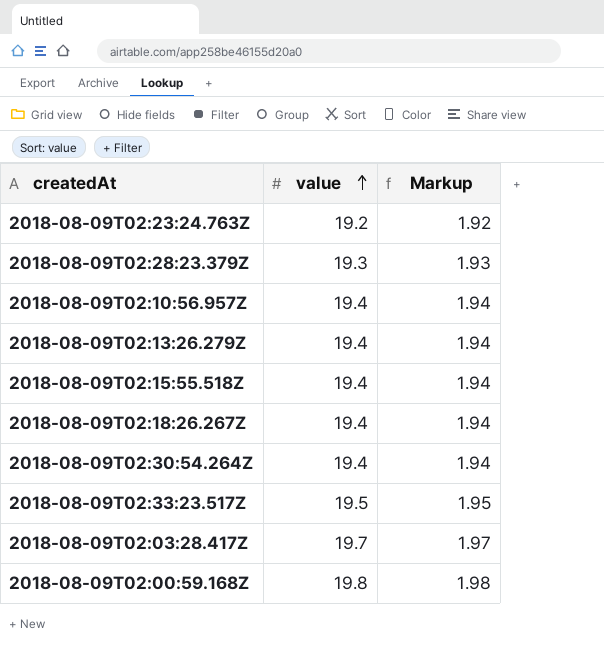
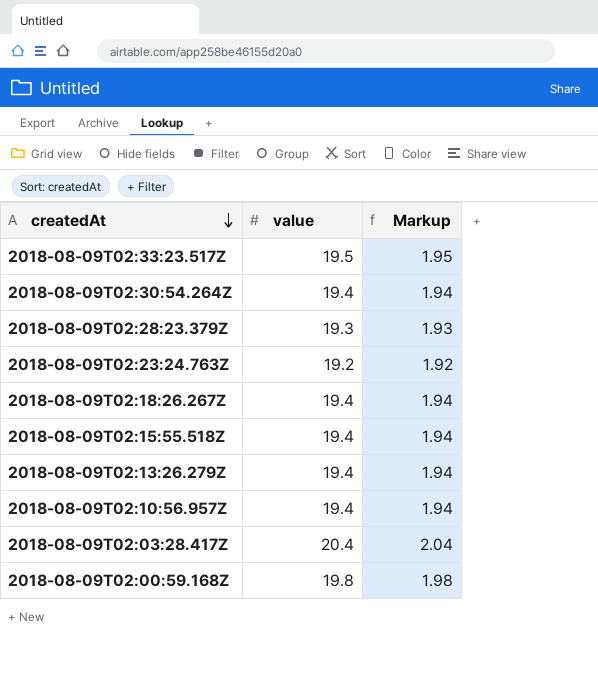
row order: value ascending -> createdAt descending
2018-08-09T02:03:28.417Z | value: 19.7 -> 20.4
2018-08-09T02:03:28.417Z | Markup: 1.97 -> 2.04

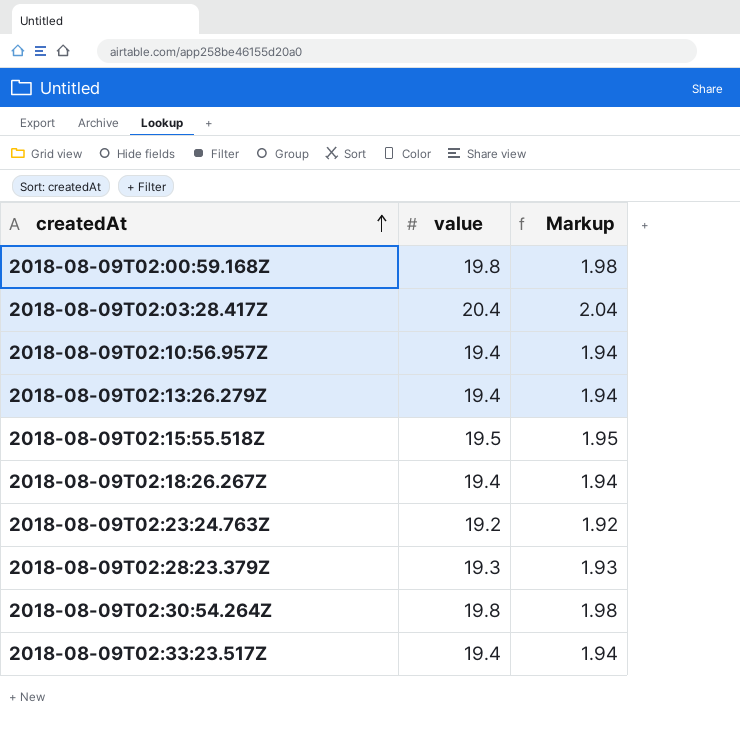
row order: createdAt descending -> createdAt ascending
2018-08-09T02:15:55.518Z | value: 19.4 -> 19.5
2018-08-09T02:15:55.518Z | Markup: 1.94 -> 1.95
2018-08-09T02:30:54.264Z | value: 19.4 -> 19.8
2018-08-09T02:30:54.264Z | Markup: 1.94 -> 1.98
2018-08-09T02:33:23.517Z | value: 19.5 -> 19.4
2018-08-09T02:33:23.517Z | Markup: 1.95 -> 1.94

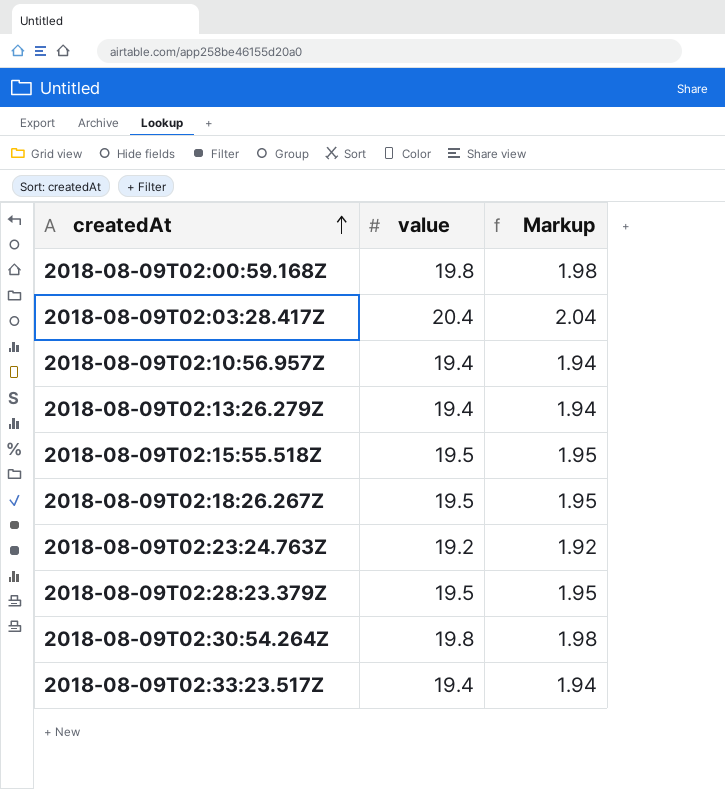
2018-08-09T02:18:26.267Z | value: 19.4 -> 19.5
2018-08-09T02:18:26.267Z | Markup: 1.94 -> 1.95
2018-08-09T02:28:23.379Z | value: 19.3 -> 19.5
2018-08-09T02:28:23.379Z | Markup: 1.93 -> 1.95

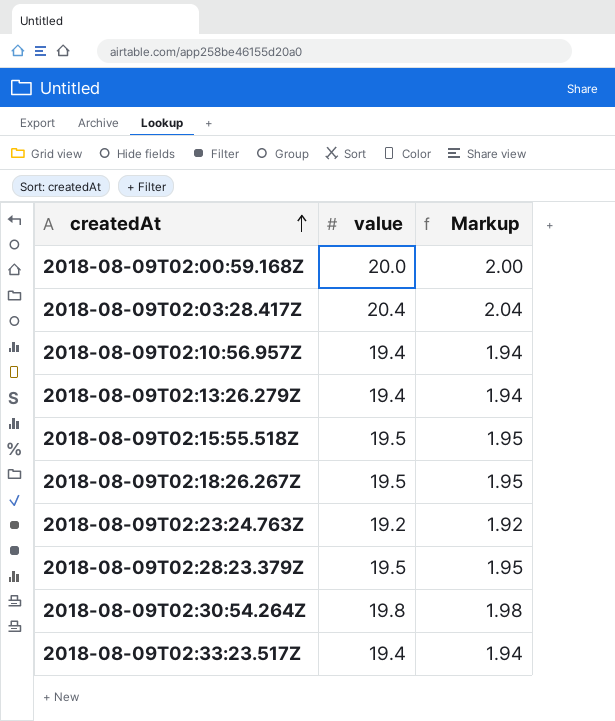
2018-08-09T02:00:59.168Z | value: 19.8 -> 20.0
2018-08-09T02:00:59.168Z | Markup: 1.98 -> 2.00

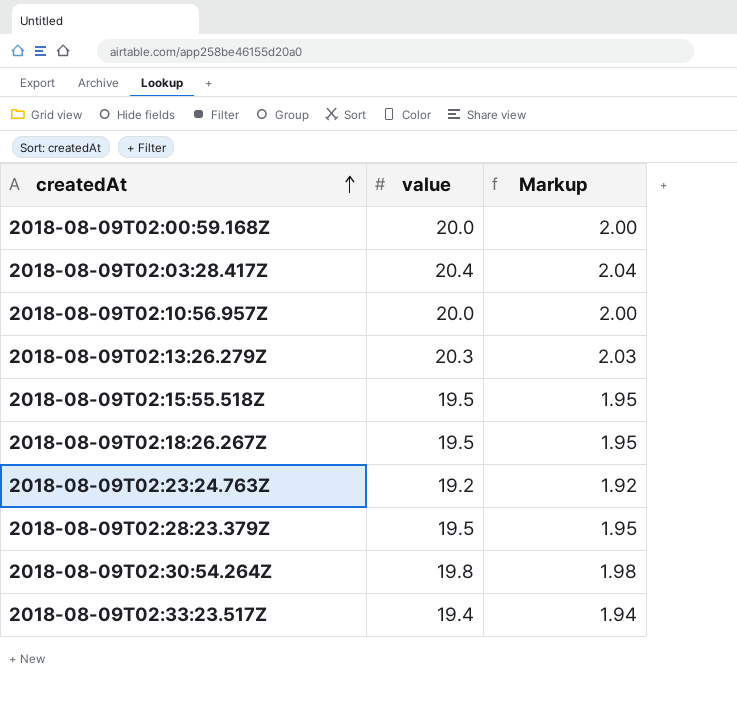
2018-08-09T02:10:56.957Z | value: 19.4 -> 20.0
2018-08-09T02:10:56.957Z | Markup: 1.94 -> 2.00
2018-08-09T02:13:26.279Z | value: 19.4 -> 20.3
2018-08-09T02:13:26.279Z | Markup: 1.94 -> 2.03

